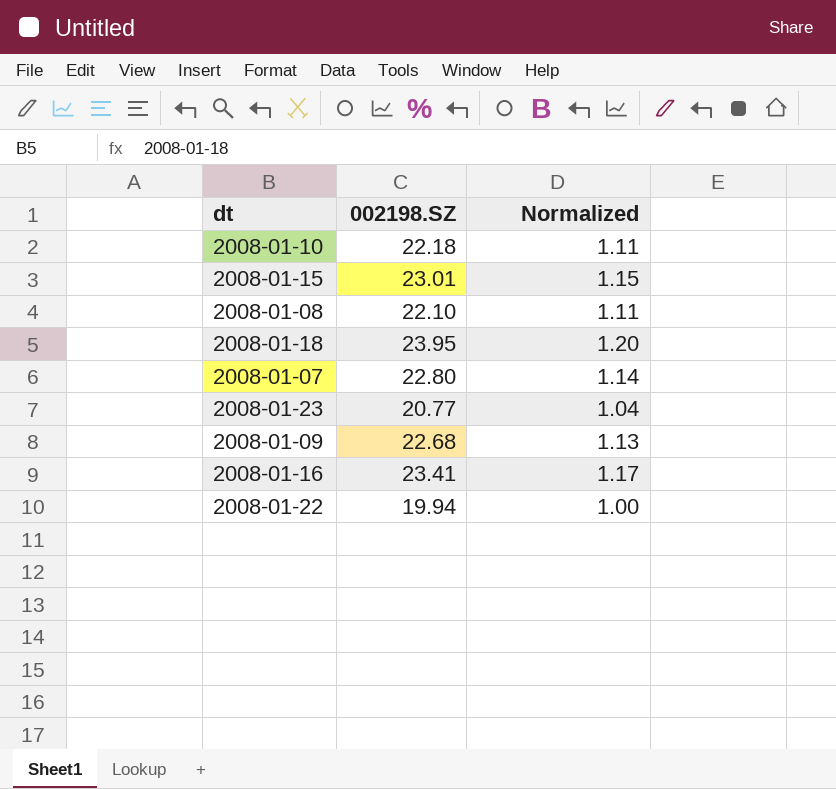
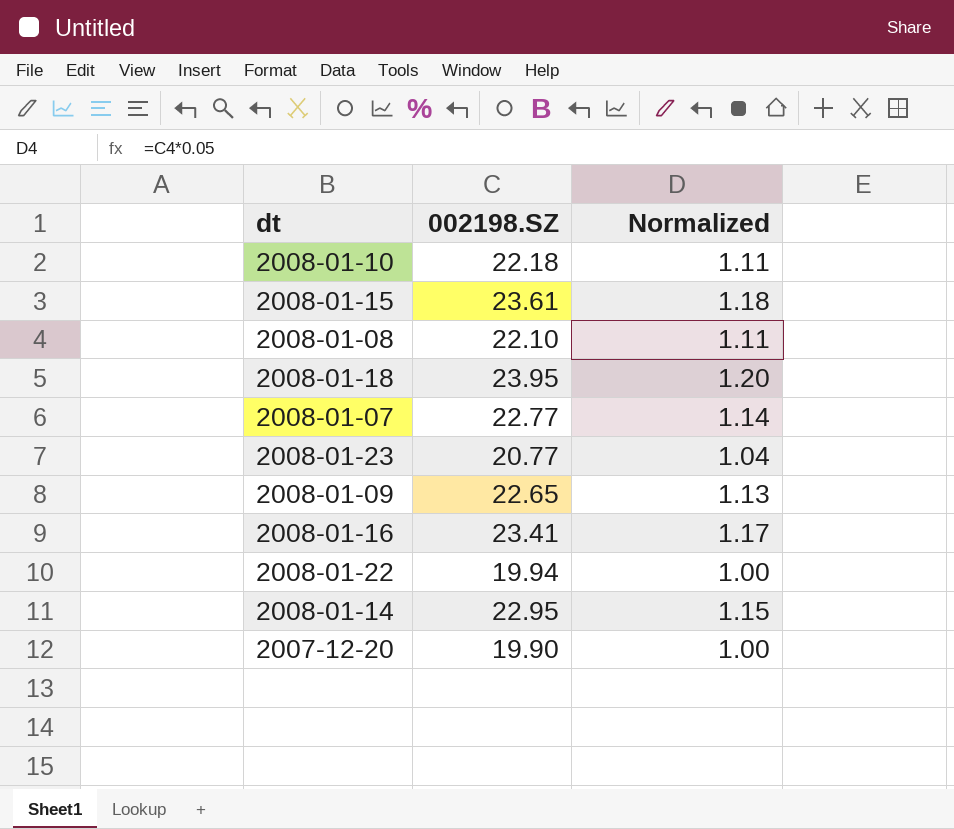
2008-01-15 | 002198.SZ: 23.01 -> 23.61
2008-01-15 | Normalized: 1.15 -> 1.18
2008-01-07 | 002198.SZ: 22.80 -> 22.77
2008-01-09 | 002198.SZ: 22.68 -> 22.65
row 2008-01-14: none -> 22.95 | 1.15
row 2007-12-20: none -> 19.90 | 1.00

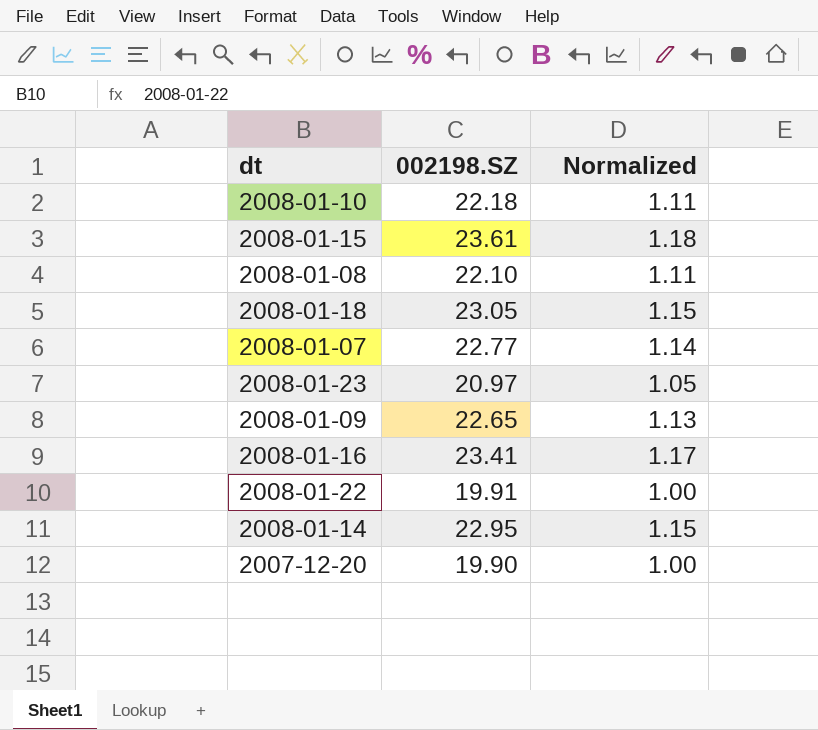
2008-01-18 | 002198.SZ: 23.95 -> 23.05
2008-01-18 | Normalized: 1.20 -> 1.15
2008-01-23 | 002198.SZ: 20.77 -> 20.97
2008-01-23 | Normalized: 1.04 -> 1.05
2008-01-22 | 002198.SZ: 19.94 -> 19.91

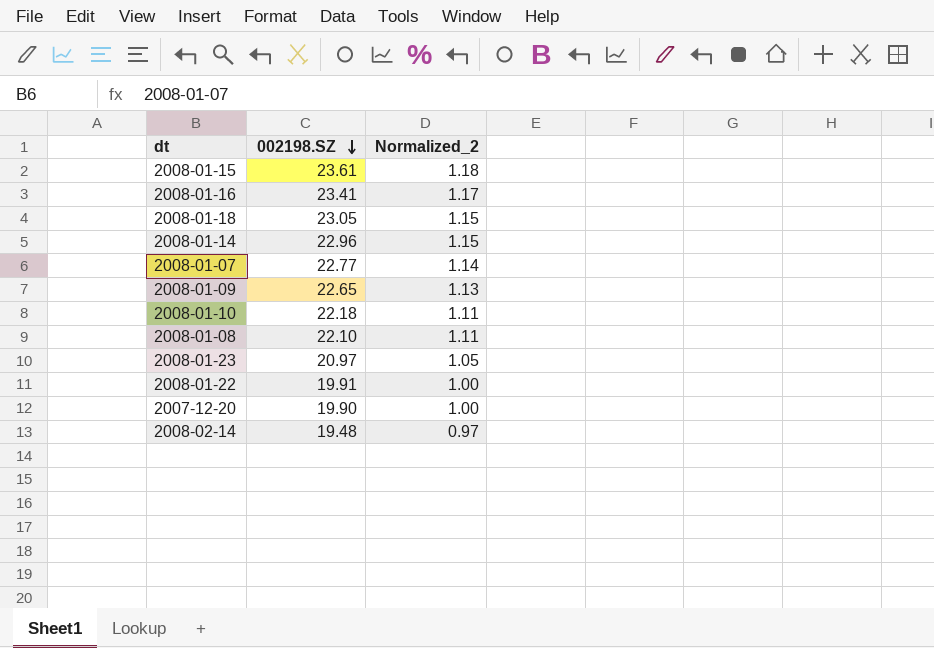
row order: none -> 002198.SZ descending
column name: Normalized -> Normalized_2
2008-01-14 | 002198.SZ: 22.95 -> 22.96
row 2008-02-14: none -> 19.48 | 0.97

